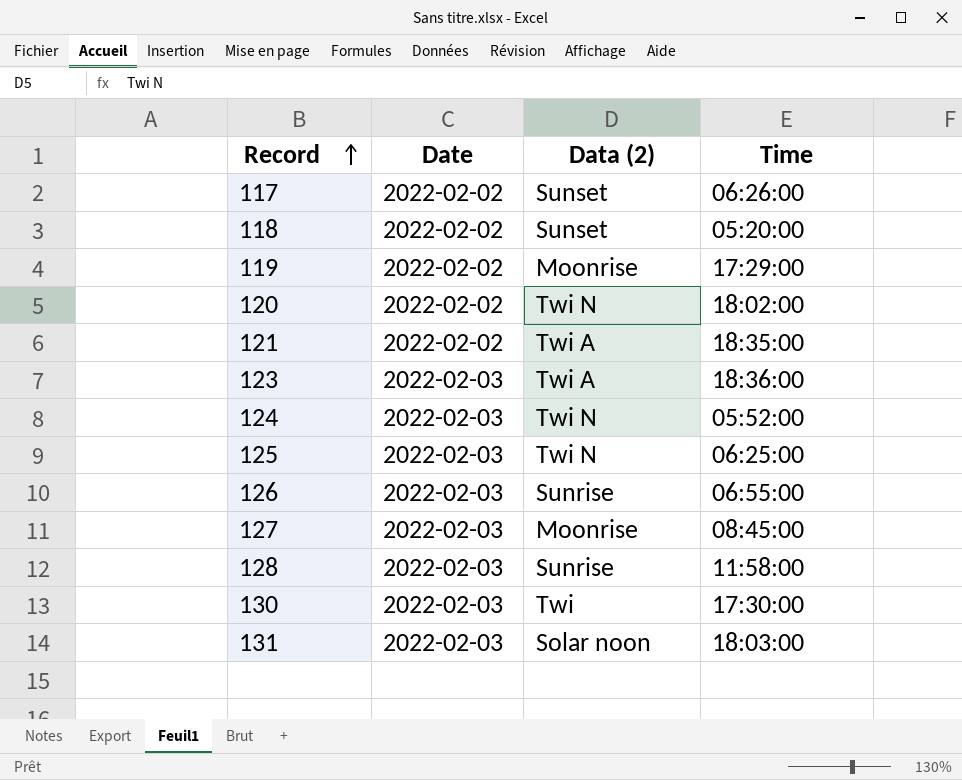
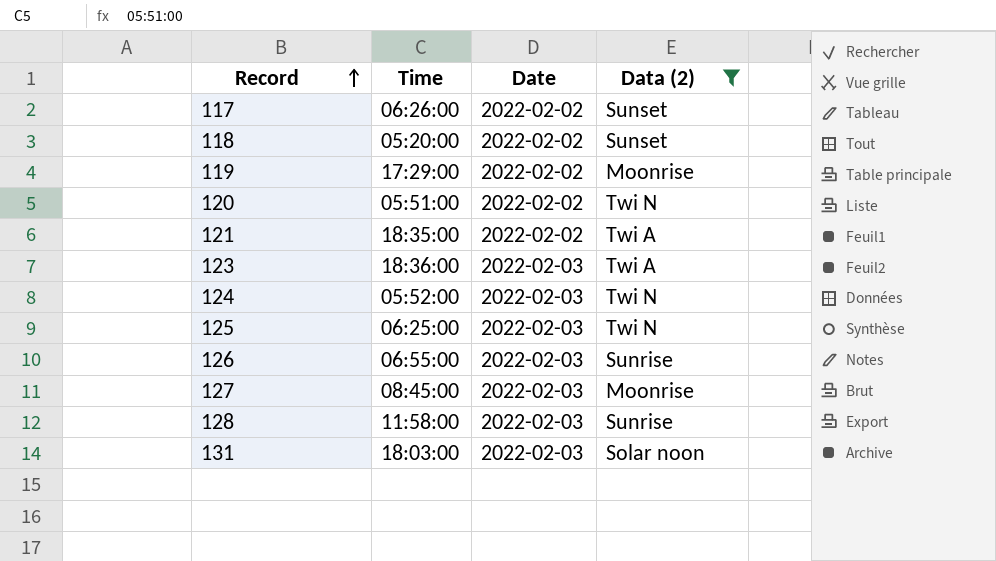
filter: none -> Data (2) != Twi
column Time | position: 4 -> 2
120 | Time: 18:02:00 -> 05:51:00

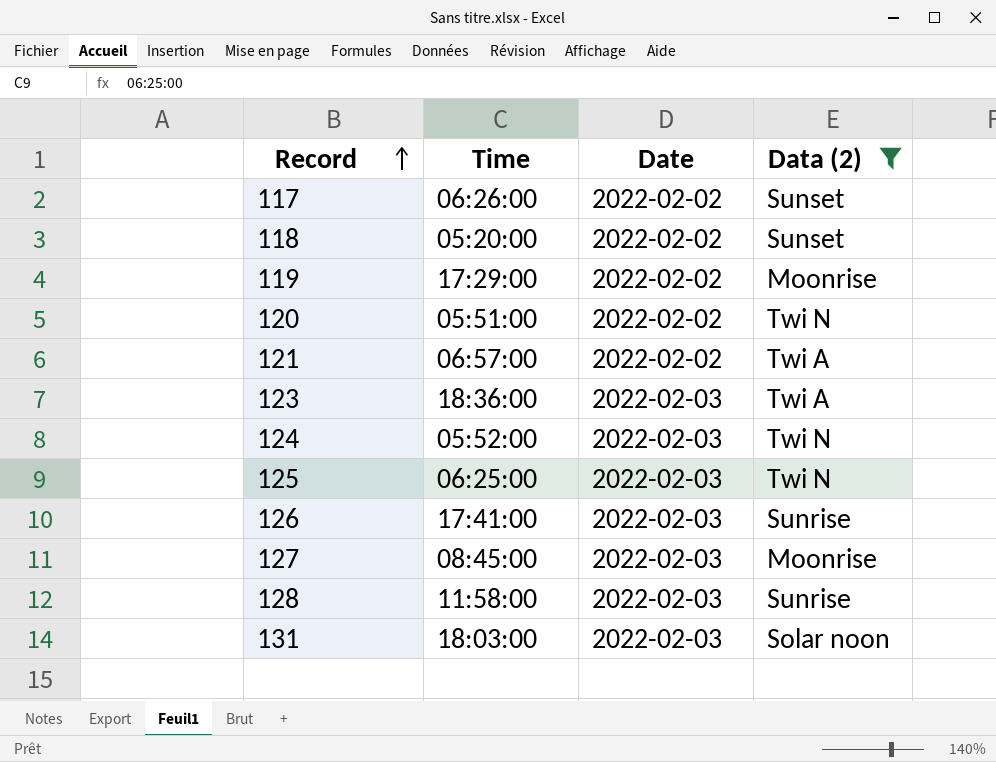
121 | Time: 18:35:00 -> 06:57:00
126 | Time: 06:55:00 -> 17:41:00

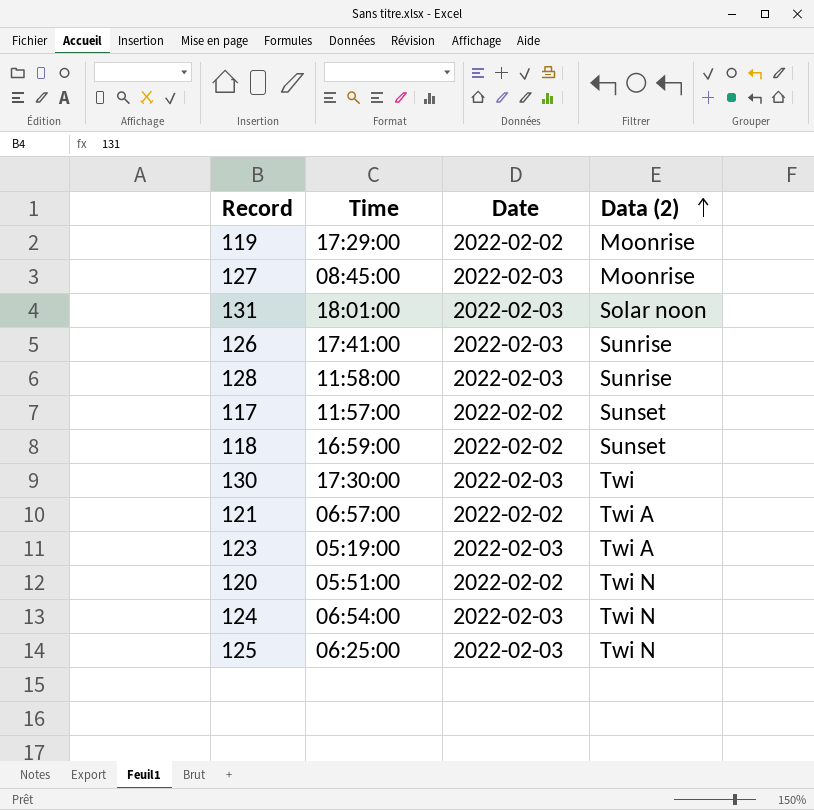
filter: Data (2) != Twi -> none
row order: Record ascending -> Data (2) ascending
131 | Time: 18:03:00 -> 18:01:00
117 | Time: 06:26:00 -> 11:57:00
118 | Time: 05:20:00 -> 16:59:00
123 | Time: 18:36:00 -> 05:19:00
124 | Time: 05:52:00 -> 06:54:00

